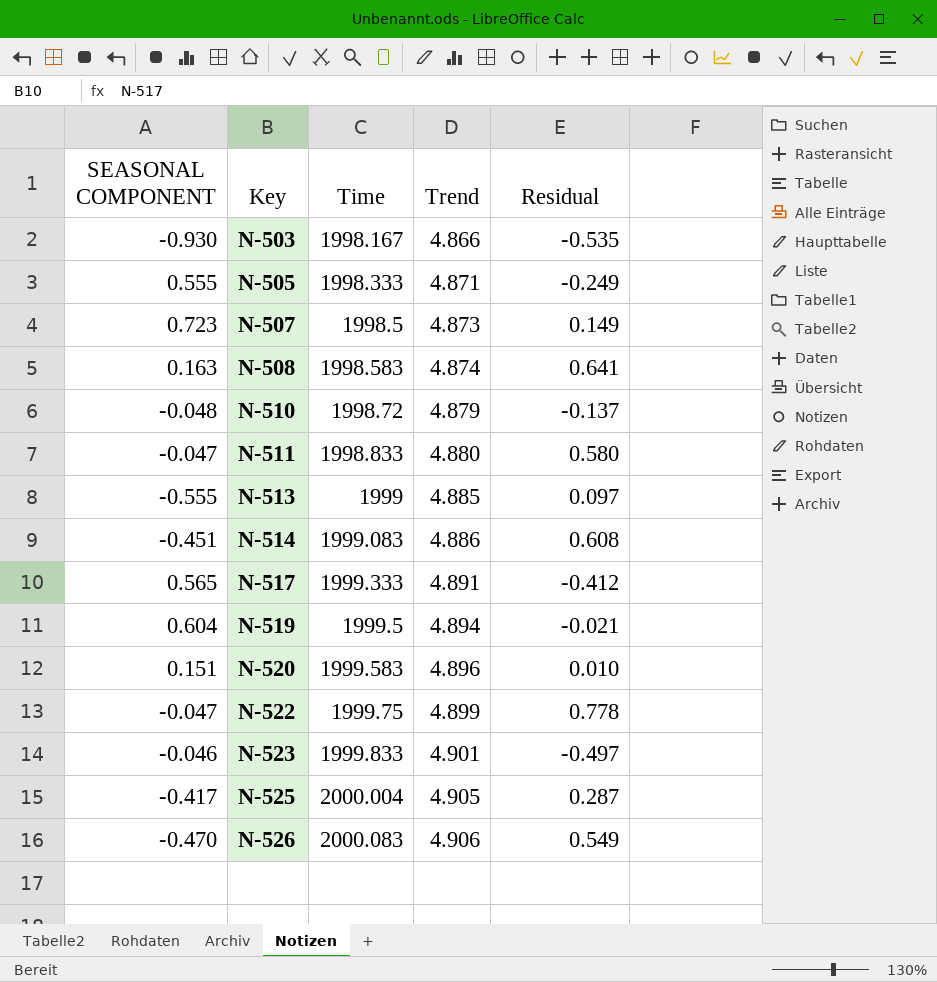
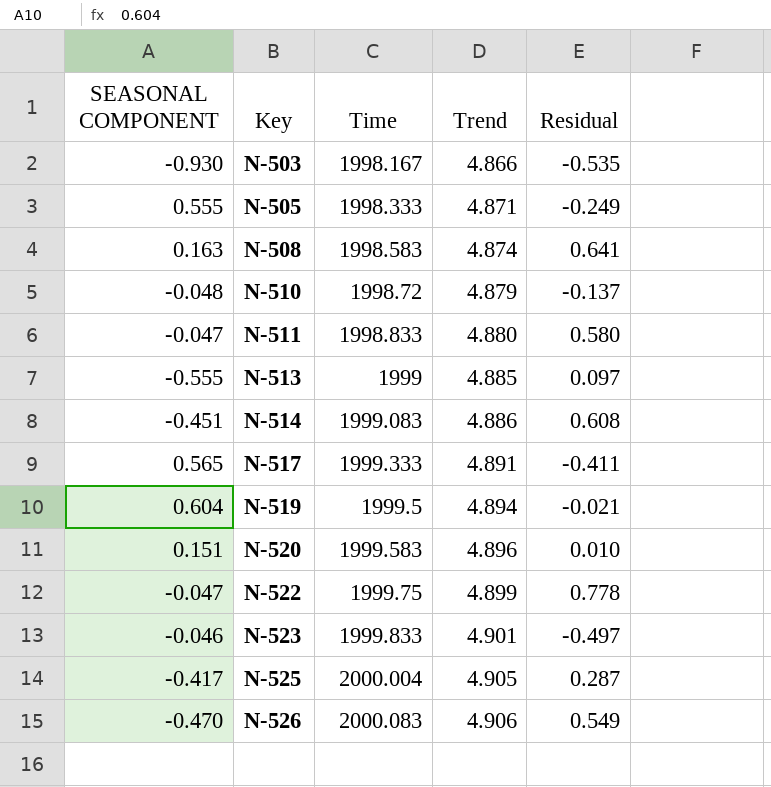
row N-507: 0.723 | 1998.5 | 4.873 | 0.149 -> none
N-517 | Residual: -0.412 -> -0.411

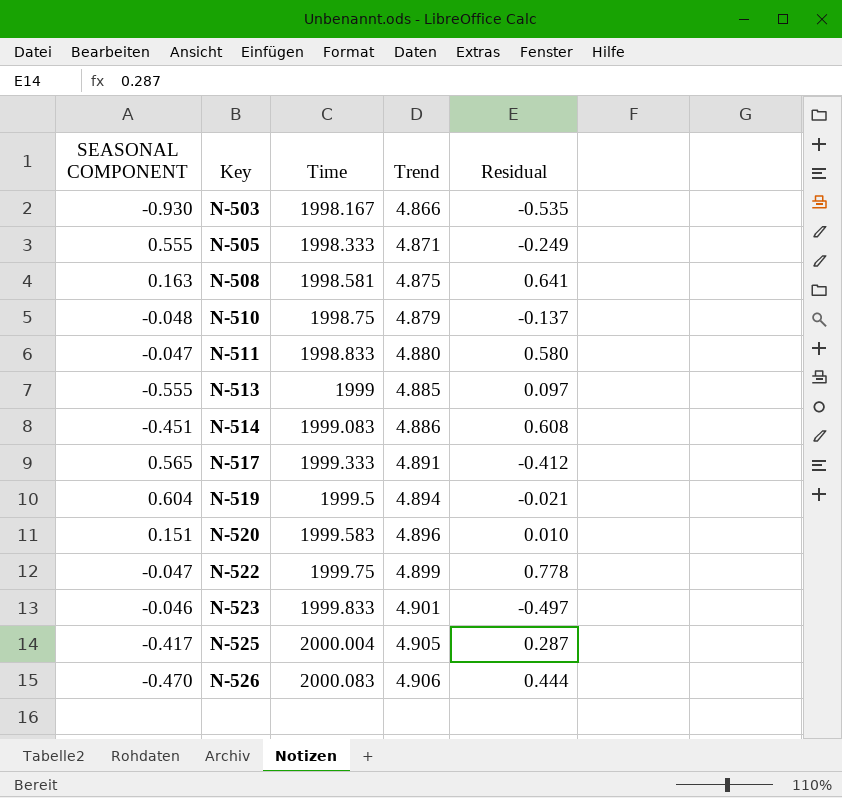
N-508 | Time: 1998.583 -> 1998.581
N-508 | Trend: 4.874 -> 4.875
N-510 | Time: 1998.72 -> 1998.75
N-517 | Residual: -0.411 -> -0.412
N-526 | Residual: 0.549 -> 0.444

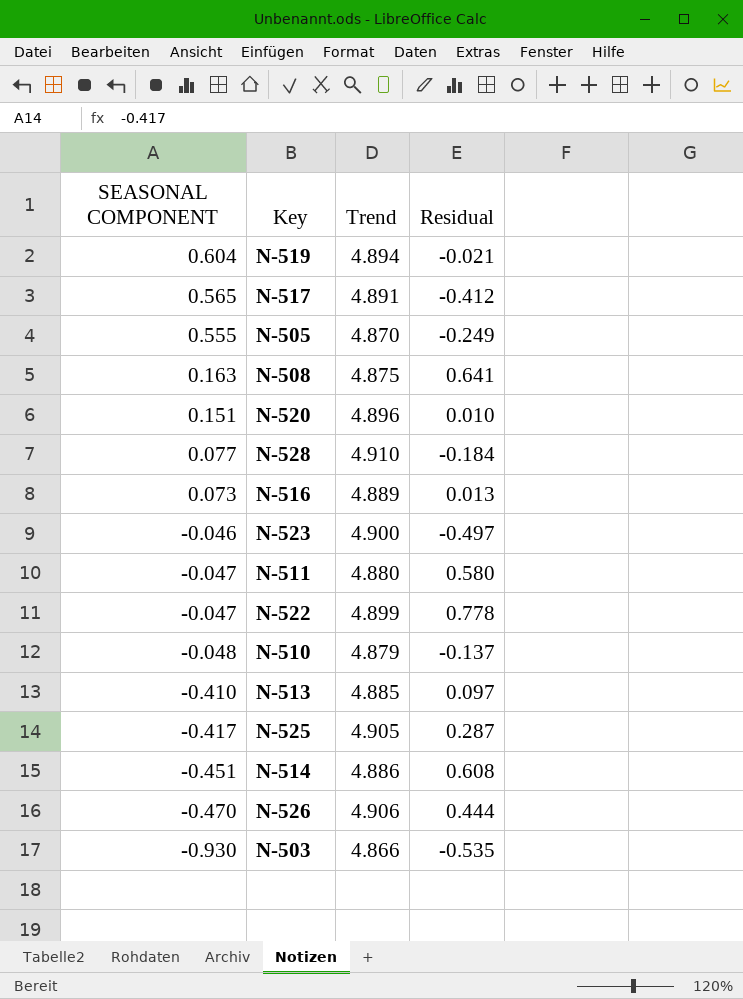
row order: Key ascending -> SEASONAL COMPONENT descending
column Time | position: 3 -> none
N-505 | Trend: 4.871 -> 4.870
row N-528: none -> 0.077 | 4.910 | -0.184
row N-516: none -> 0.073 | 4.889 | 0.013
N-523 | Trend: 4.901 -> 4.900
N-513 | SEASONAL COMPONENT: -0.555 -> -0.410

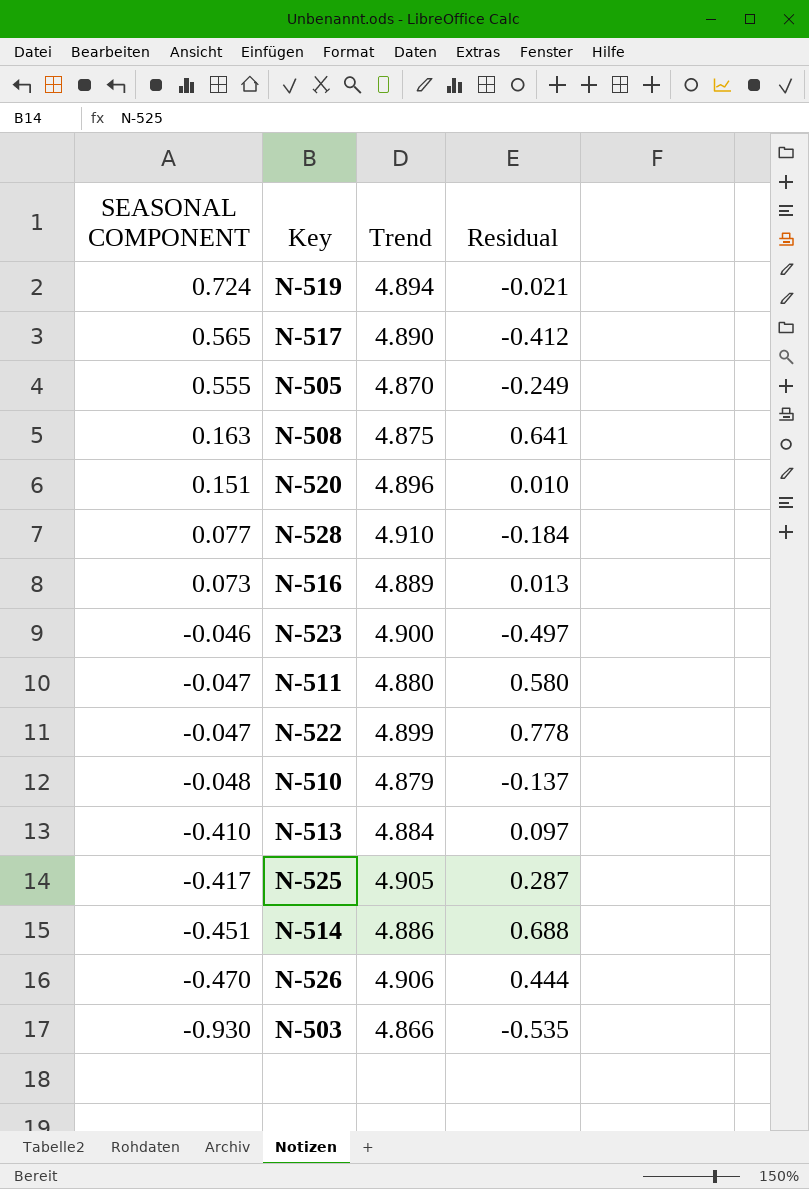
N-519 | SEASONAL COMPONENT: 0.604 -> 0.724
N-517 | Trend: 4.891 -> 4.890
N-513 | Trend: 4.885 -> 4.884
N-514 | Residual: 0.608 -> 0.688

